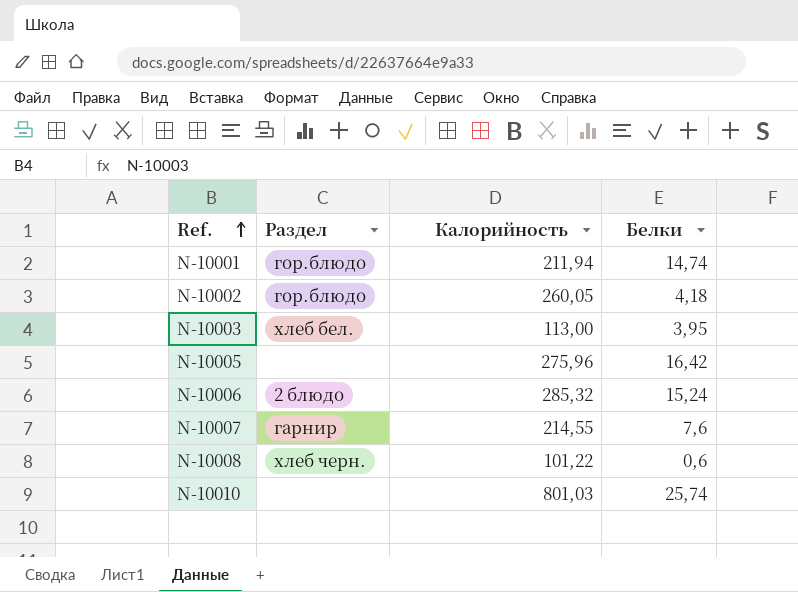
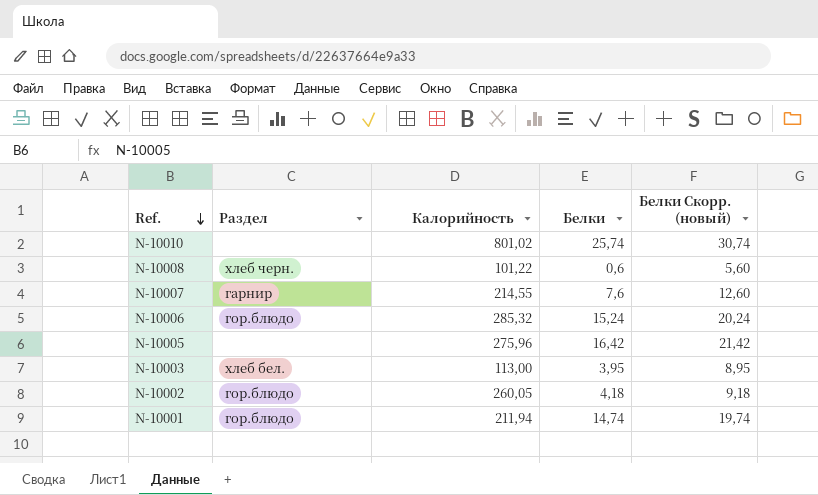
row order: Ref. ascending -> Ref. descending
column Белки Скорр. (новый) | formula: none -> [Белки] + 5
N-10010 | Калорийность: 801,03 -> 801,02
N-10006 | Раздел: 2 блюдо -> гор.блюдо

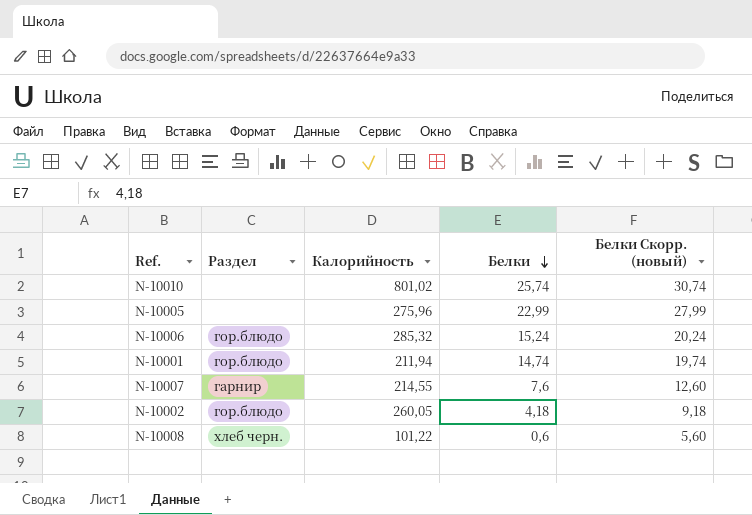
row order: Ref. descending -> Белки descending
row N-10003: хлеб бел. | 113,00 | 3,95 | 8,95 -> none
N-10005 | Белки: 16,42 -> 22,99
N-10005 | Белки Скорр. (новый): 21,42 -> 27,99

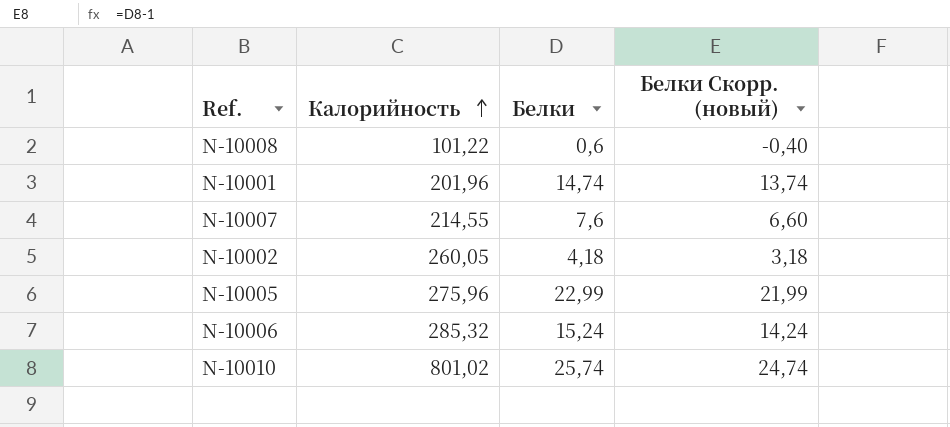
row order: Белки descending -> Калорийность ascending
column Раздел | position: 2 -> none
column Белки Скорр. (новый) | formula: [Белки] + 5 -> [Белки] - 1
N-10001 | Калорийность: 211,94 -> 201,96

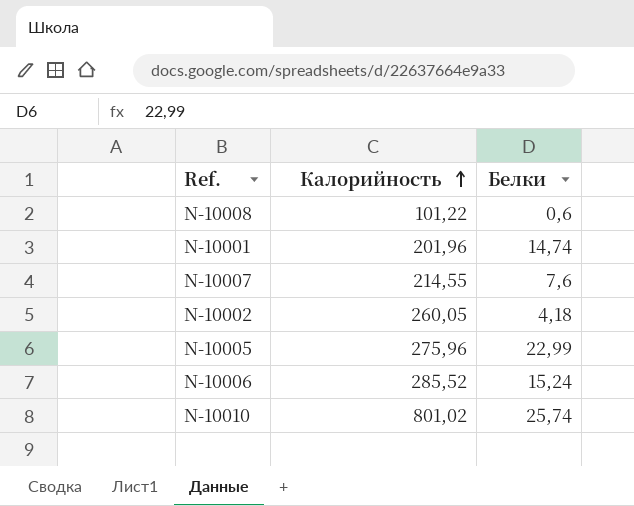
column Белки Скорр. (новый) | formula: [Белки] - 1 -> none
N-10006 | Калорийность: 285,32 -> 285,52

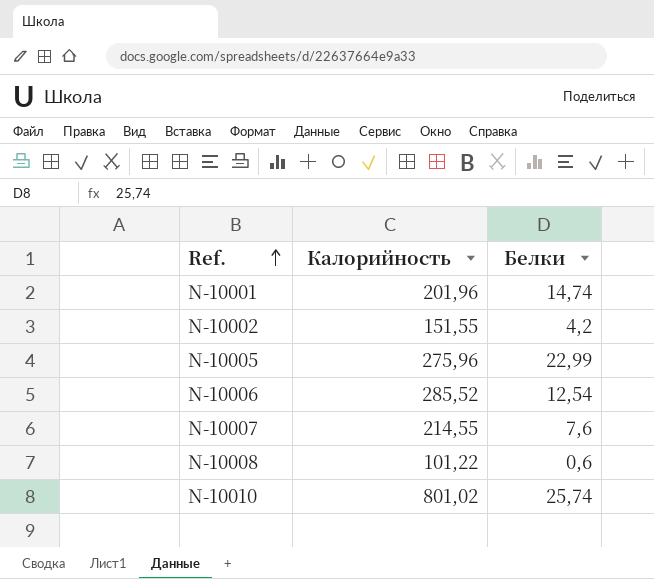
row order: Калорийность ascending -> Ref. ascending
N-10002 | Калорийность: 260,05 -> 151,55
N-10002 | Белки: 4,18 -> 4,2
N-10006 | Белки: 15,24 -> 12,54

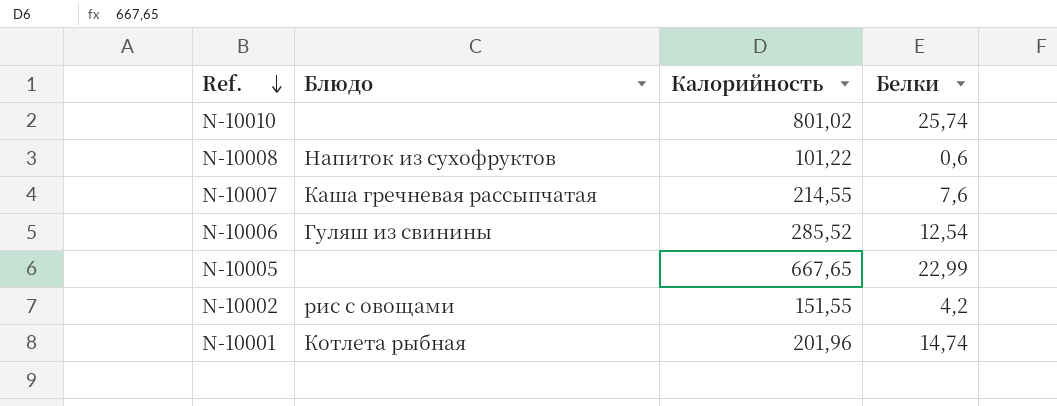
row order: Ref. ascending -> Ref. descending
column Блюдо | position: none -> 2
N-10005 | Калорийность: 275,96 -> 667,65

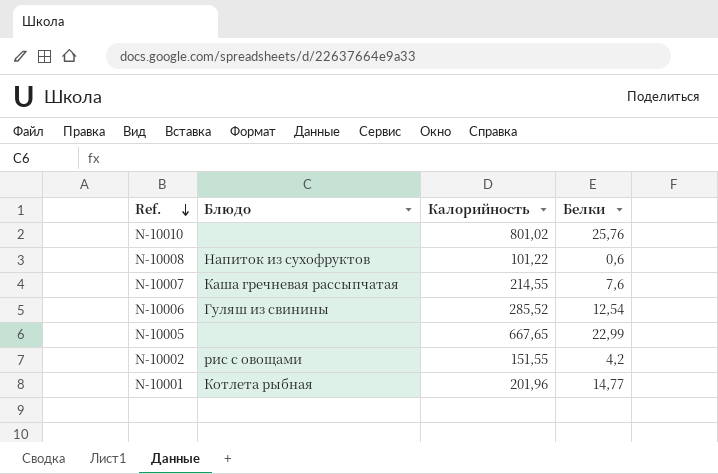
N-10010 | Белки: 25,74 -> 25,76
N-10001 | Белки: 14,74 -> 14,77

